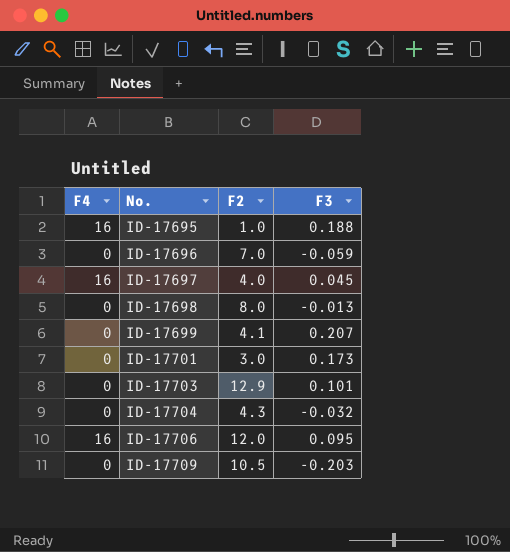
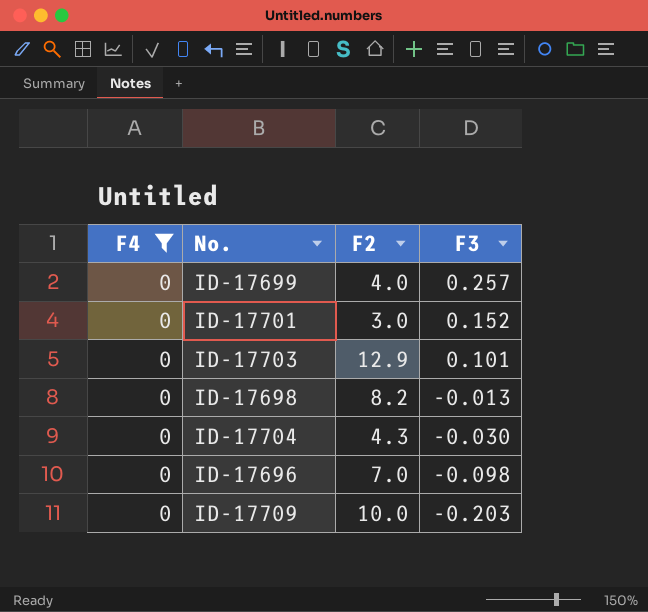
filter: none -> F4 = 0
row order: No. ascending -> F3 descending
ID-17699 | F2: 4.1 -> 4.0
ID-17699 | F3: 0.207 -> 0.257
ID-17701 | F3: 0.173 -> 0.152
ID-17698 | F2: 8.0 -> 8.2
ID-17704 | F3: -0.032 -> -0.030
ID-17696 | F3: -0.059 -> -0.098
ID-17709 | F2: 10.5 -> 10.0

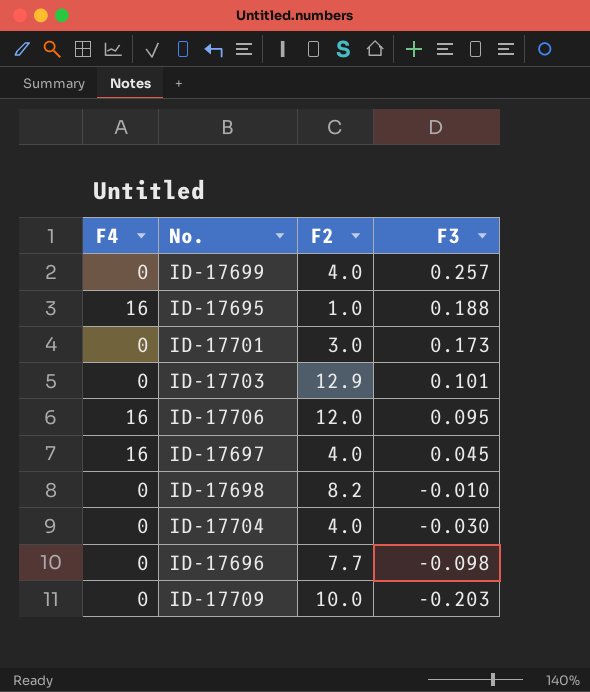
filter: F4 = 0 -> none
ID-17701 | F3: 0.152 -> 0.173
ID-17698 | F3: -0.013 -> -0.010
ID-17704 | F2: 4.3 -> 4.0
ID-17696 | F2: 7.0 -> 7.7

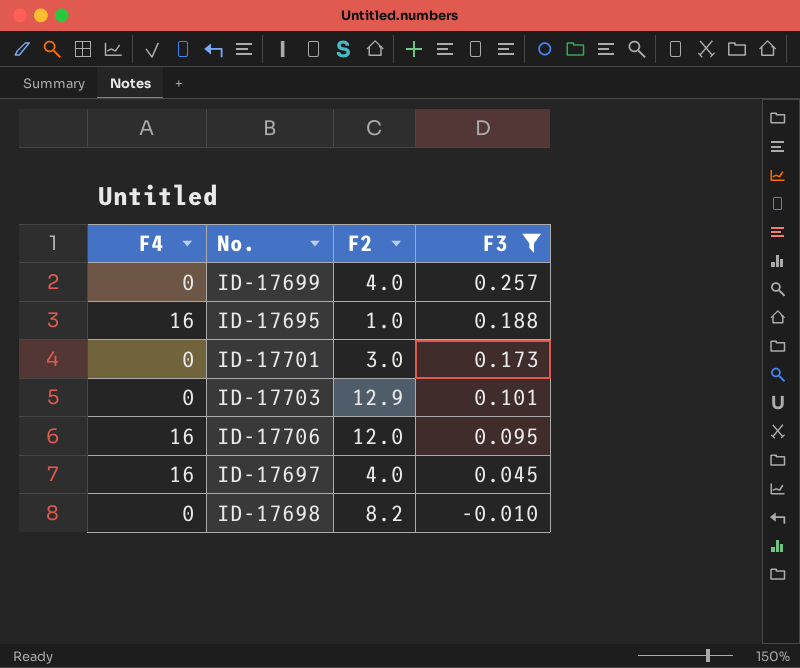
filter: none -> F3 >= -0.010

